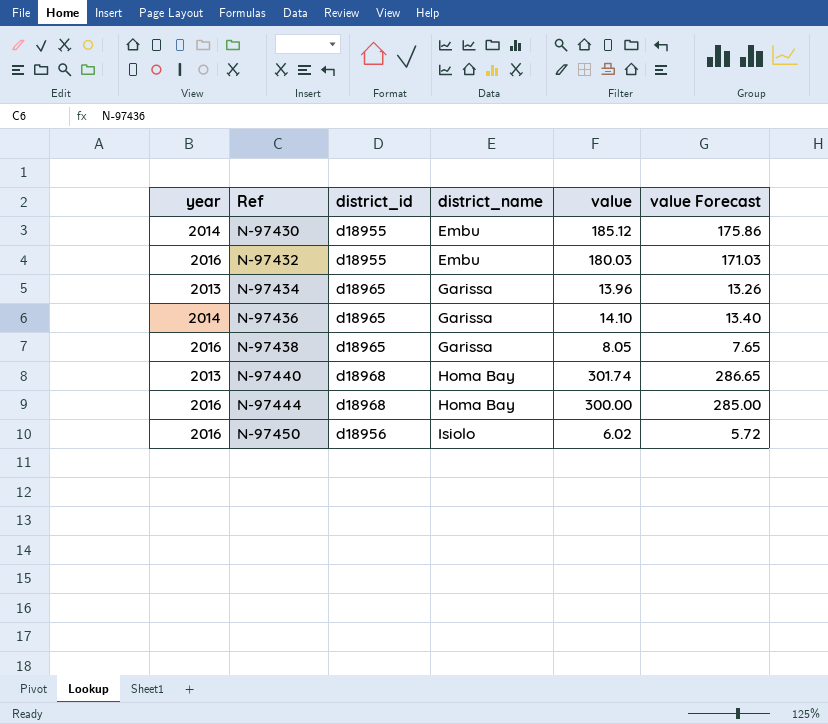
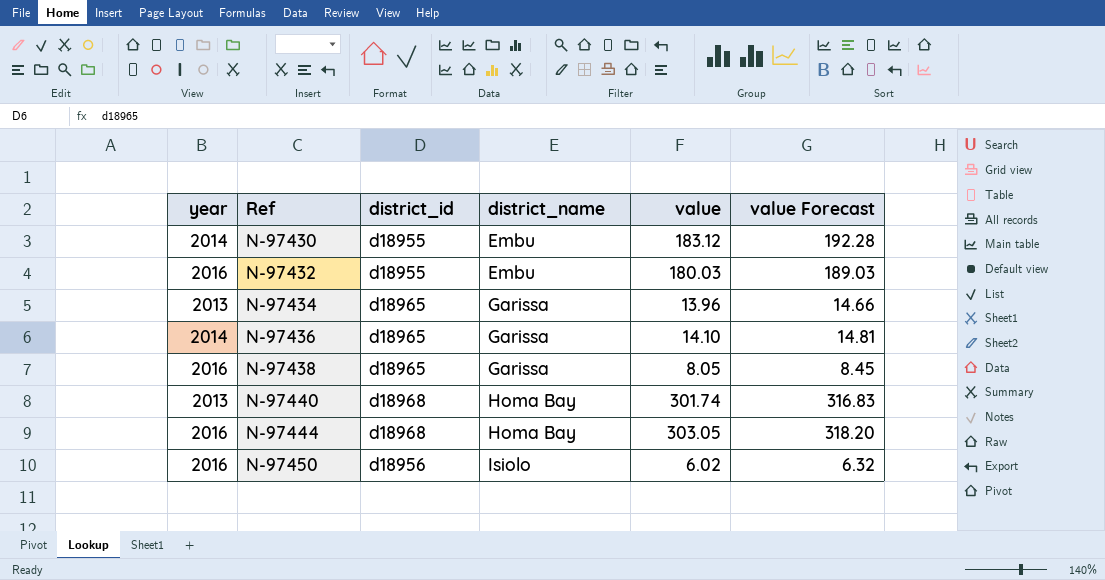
column value Forecast | formula: [value] * 0.95 -> [value] * 1.05
N-97430 | value: 185.12 -> 183.12
N-97444 | value: 300.00 -> 303.05

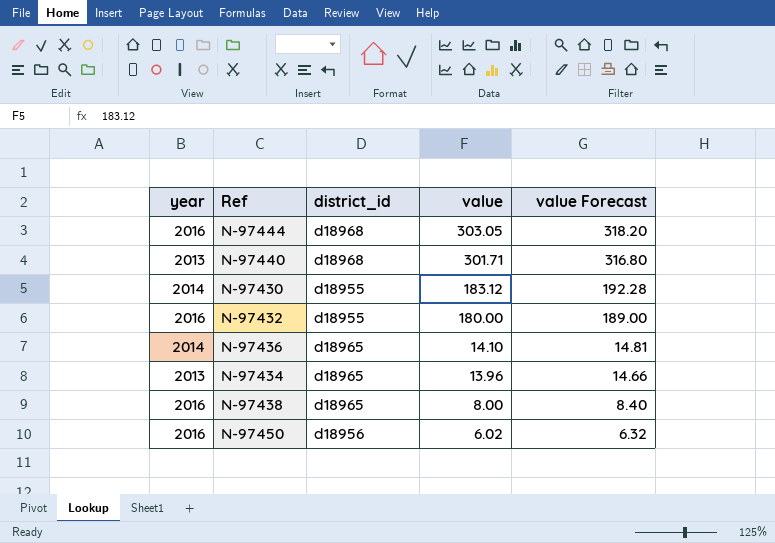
row order: Ref ascending -> value descending
column district_name | position: 4 -> none
N-97440 | value: 301.74 -> 301.71
N-97440 | value Forecast: 316.83 -> 316.80
N-97432 | value: 180.03 -> 180.00
N-97432 | value Forecast: 189.03 -> 189.00
N-97438 | value: 8.05 -> 8.00
N-97438 | value Forecast: 8.45 -> 8.40

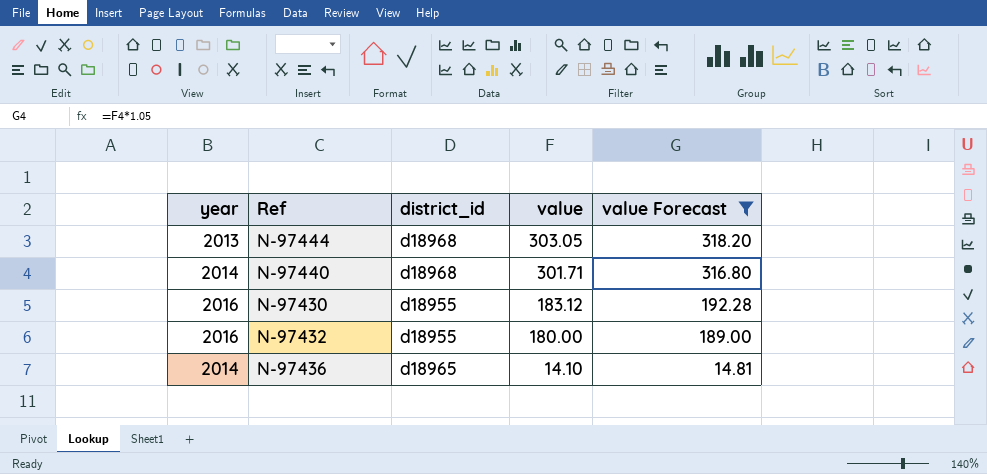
filter: none -> value Forecast >= 14.81
N-97444 | year: 2016 -> 2013
N-97440 | year: 2013 -> 2014
N-97430 | year: 2014 -> 2016

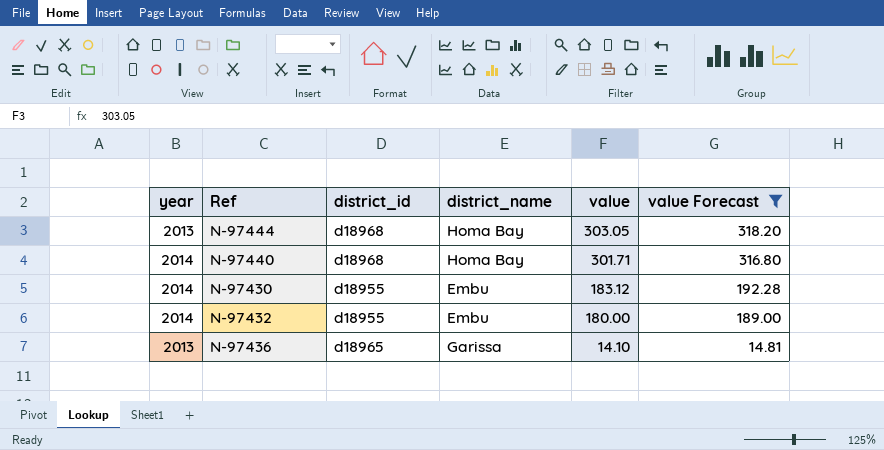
column district_name | position: none -> 4
N-97430 | year: 2016 -> 2014
N-97432 | year: 2016 -> 2014
N-97436 | year: 2014 -> 2013

